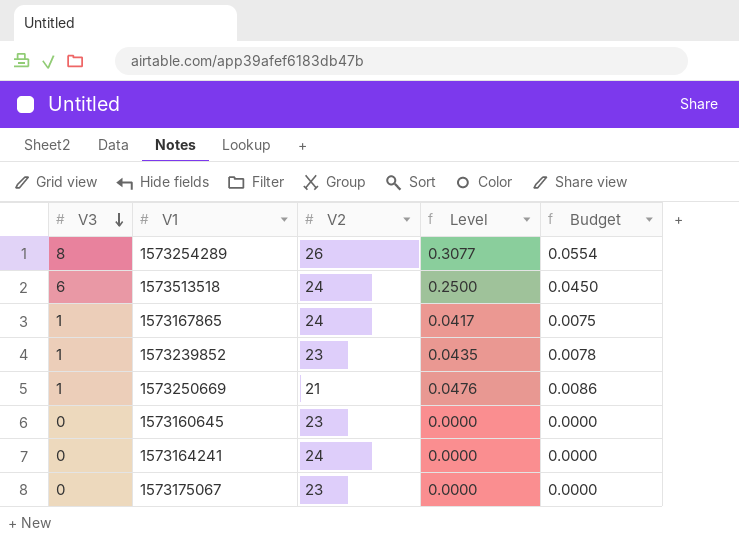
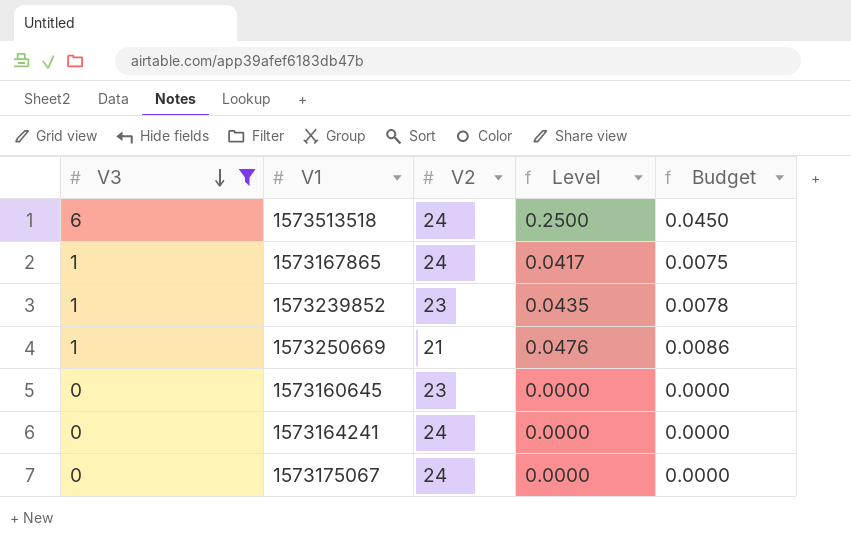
filter: none -> V3 != 8
1573175067 | V2: 23 -> 24

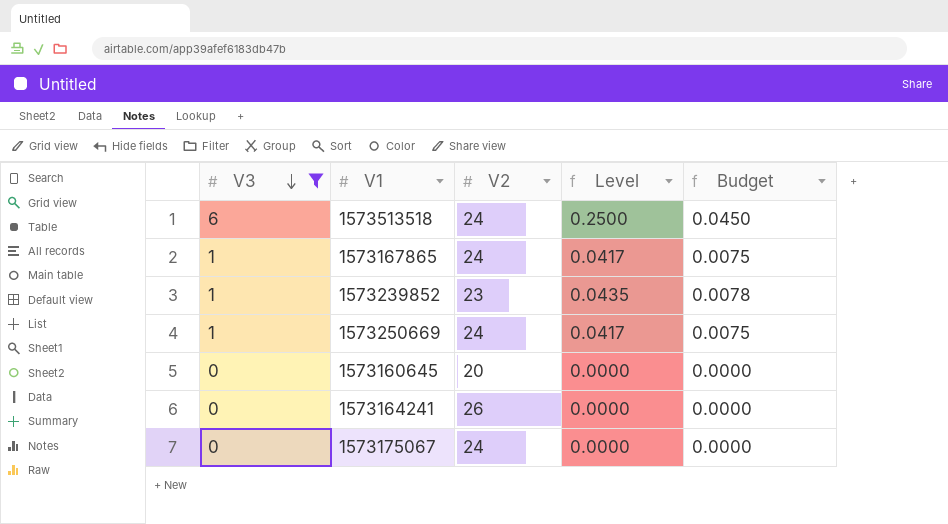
1573250669 | V2: 21 -> 24
1573250669 | Level: 0.0476 -> 0.0417
1573250669 | Budget: 0.0086 -> 0.0075
1573160645 | V2: 23 -> 20
1573164241 | V2: 24 -> 26

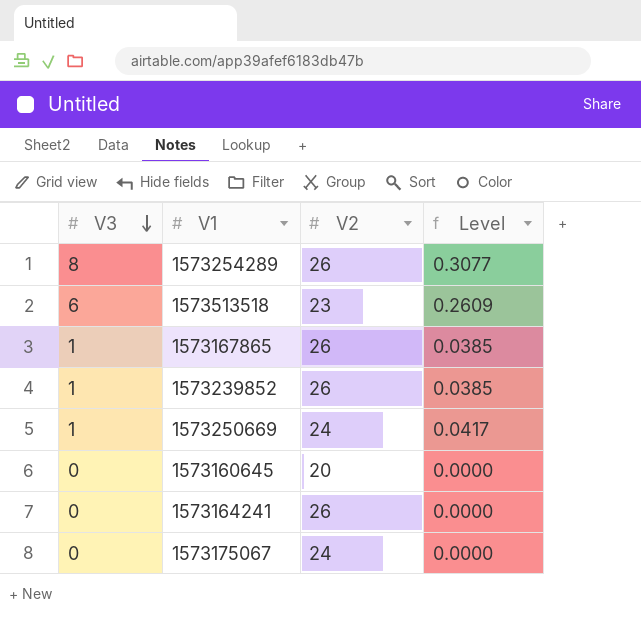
filter: V3 != 8 -> none
column Budget | formula: [Level] * 0.18 -> none
1573513518 | V2: 24 -> 23
1573513518 | Level: 0.2500 -> 0.2609
1573167865 | V2: 24 -> 26
1573167865 | Level: 0.0417 -> 0.0385
1573239852 | V2: 23 -> 26
1573239852 | Level: 0.0435 -> 0.0385

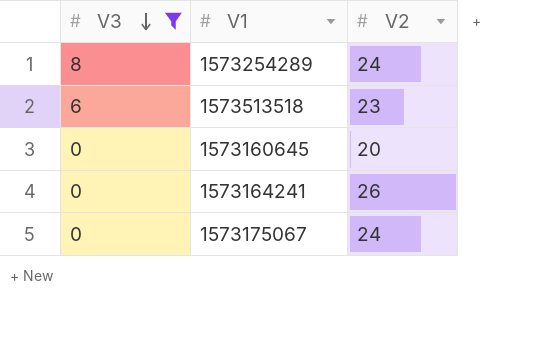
filter: none -> V3 != 1
column Level | formula: [V3] / [V2] -> none
1573254289 | V2: 26 -> 24

